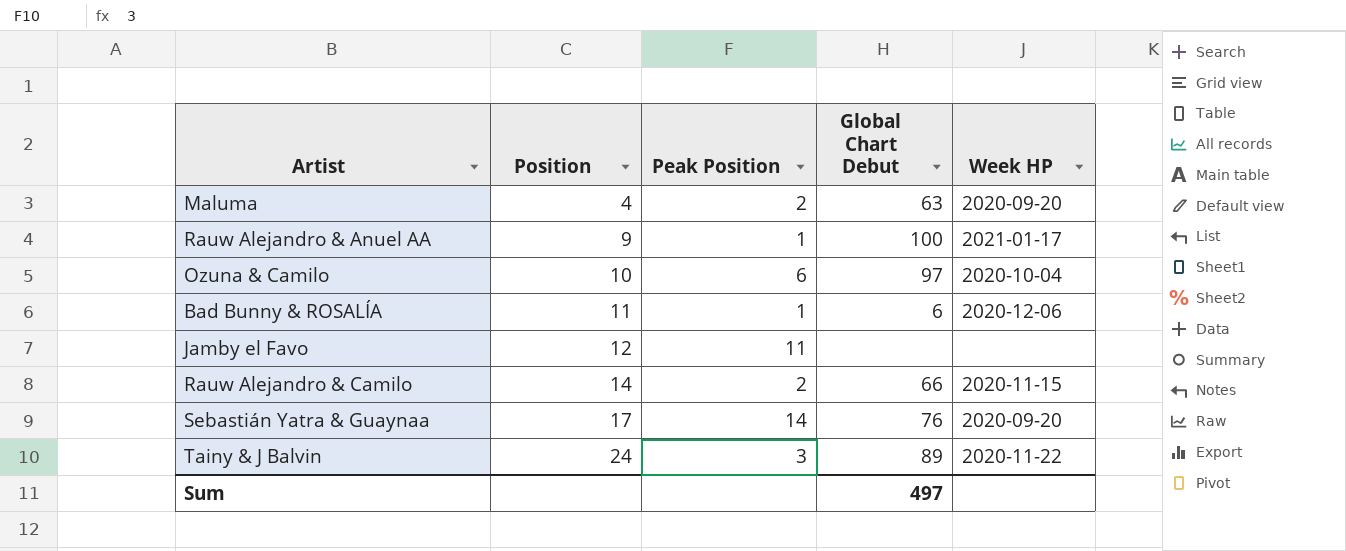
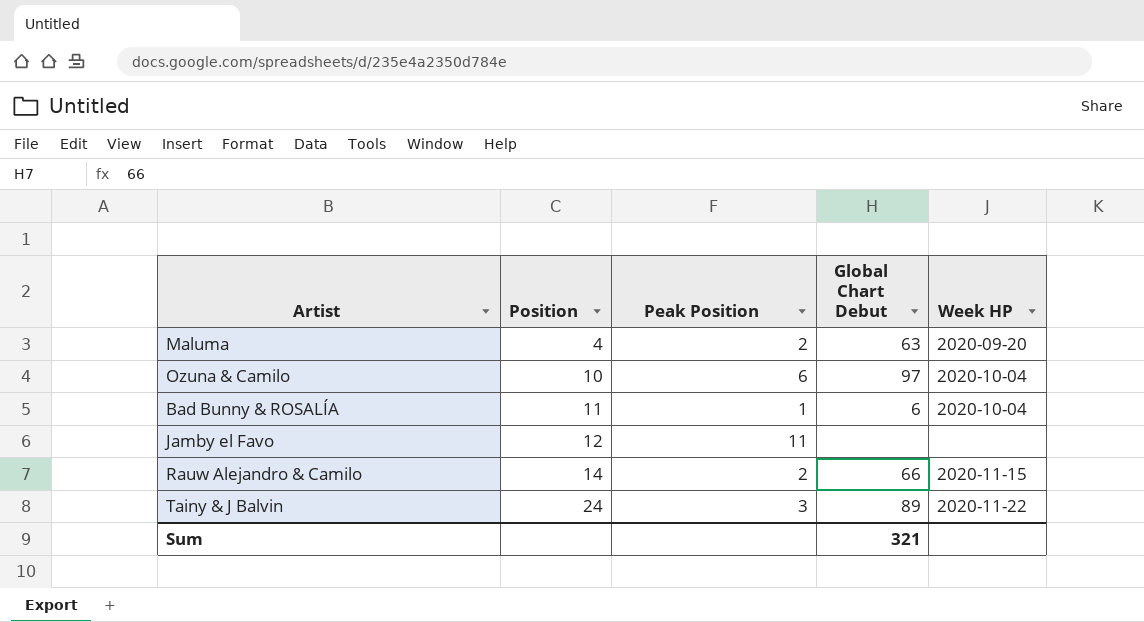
row Rauw Alejandro & Anuel AA: 9 | 1 | 100 | 2021-01-17 -> none
row Sebastián Yatra & Guaynaa: 17 | 14 | 76 | 2020-09-20 -> none
Bad Bunny & ROSALÍA | Week HP: 2020-12-06 -> 2020-10-04
Sum | Global Chart Debut: 497 -> 321

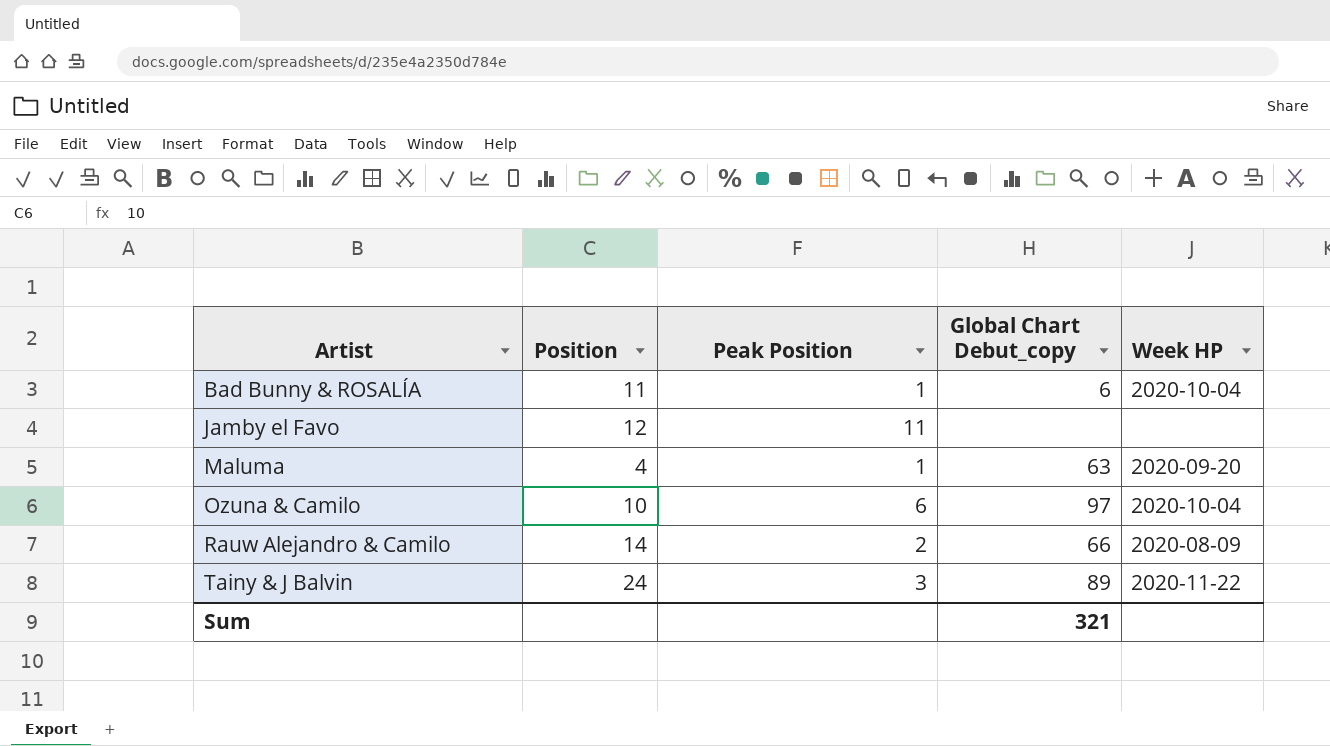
row order: Position ascending -> Artist ascending
column name: Global Chart Debut -> Global Chart Debut_copy
Maluma | Peak Position: 2 -> 1
Rauw Alejandro & Camilo | Week HP: 2020-11-15 -> 2020-08-09

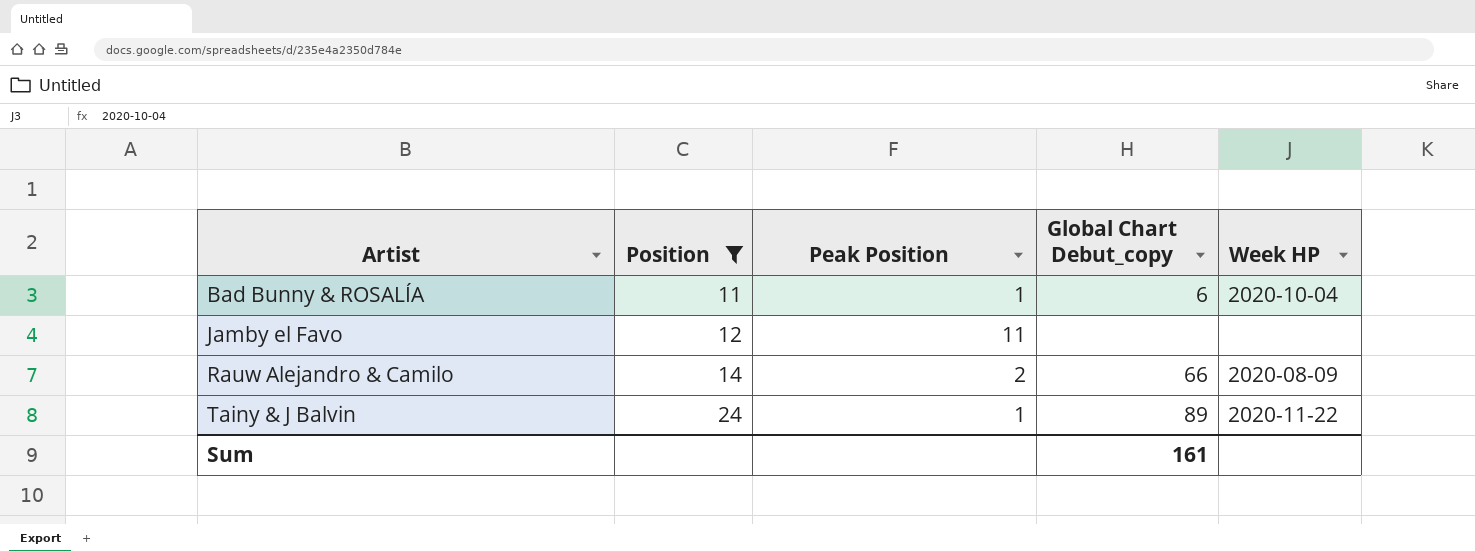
filter: none -> Position >= 11
Tainy & J Balvin | Peak Position: 3 -> 1
Sum | Global Chart Debut_copy: 321 -> 161

